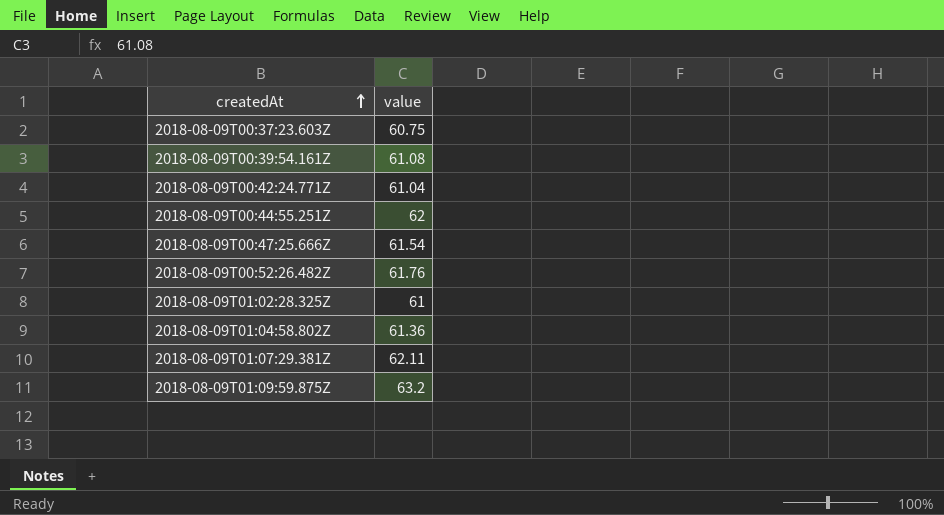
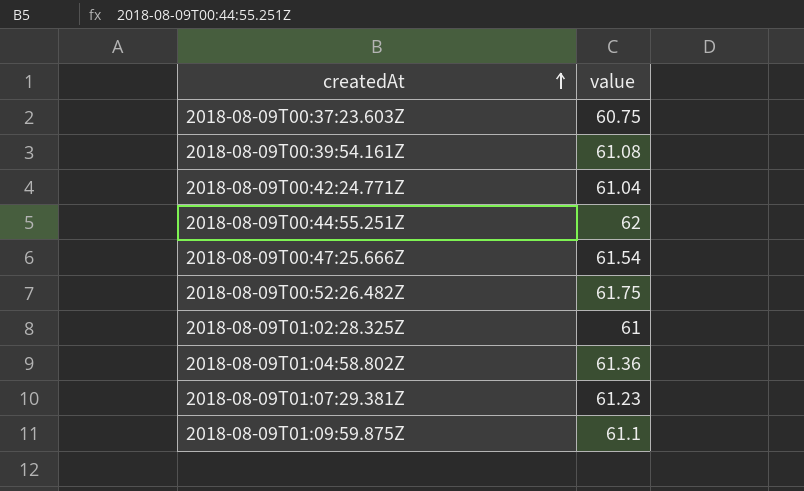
2018-08-09T00:52:26.482Z | value: 61.76 -> 61.75
2018-08-09T01:07:29.381Z | value: 62.11 -> 61.23
2018-08-09T01:09:59.875Z | value: 63.2 -> 61.1

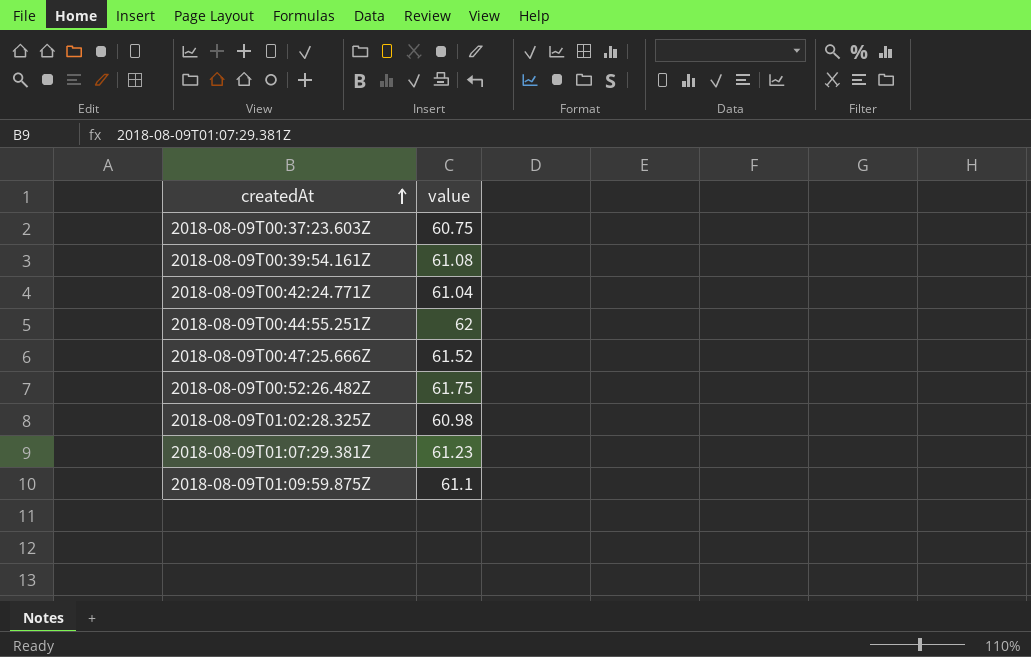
row 2018-08-09T01:04:58.802Z: 61.36 -> none
2018-08-09T00:47:25.666Z | value: 61.54 -> 61.52
2018-08-09T01:02:28.325Z | value: 61 -> 60.98

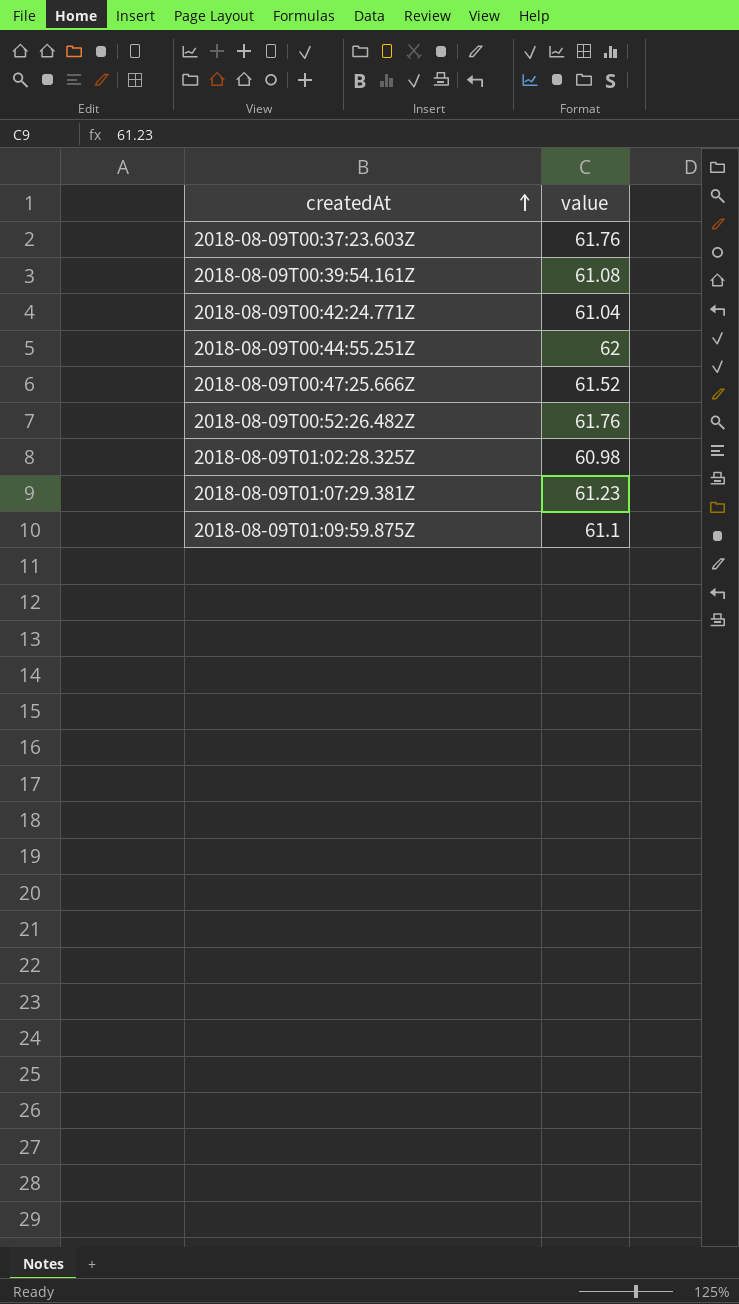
2018-08-09T00:37:23.603Z | value: 60.75 -> 61.76
2018-08-09T00:52:26.482Z | value: 61.75 -> 61.76

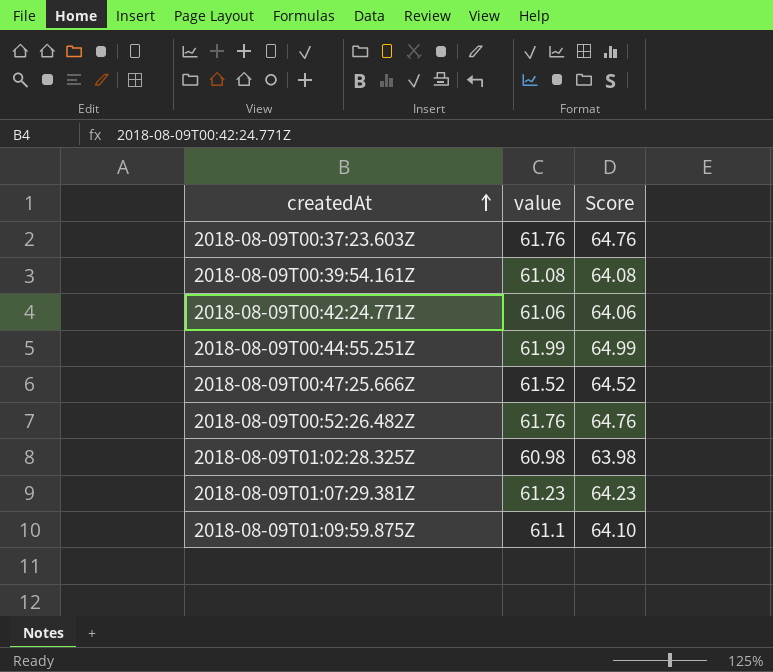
column Score | formula: none -> [value] + 3
2018-08-09T00:42:24.771Z | value: 61.04 -> 61.06
2018-08-09T00:44:55.251Z | value: 62 -> 61.99

